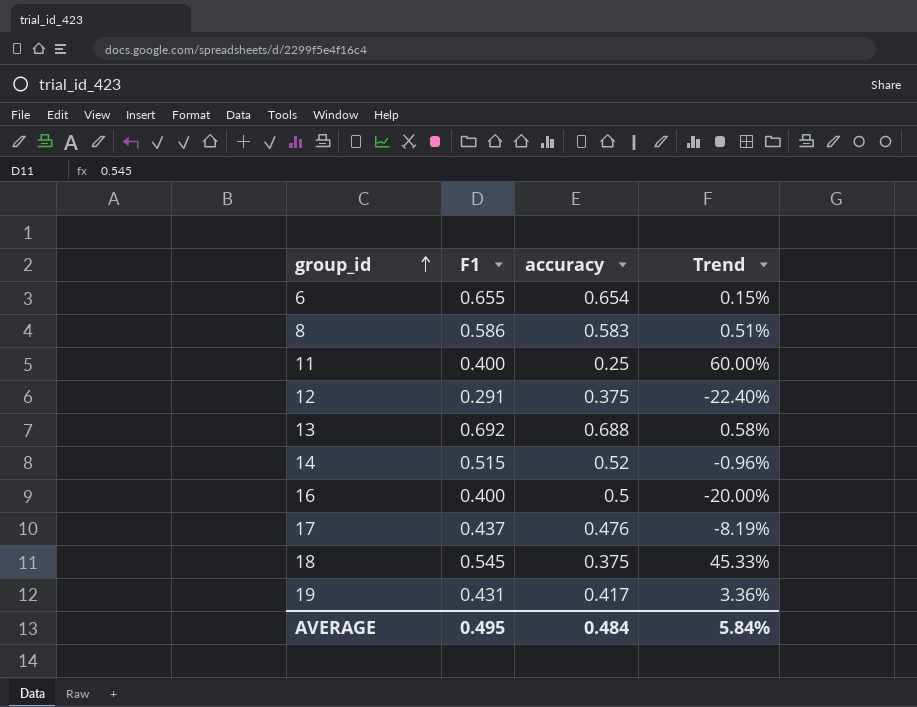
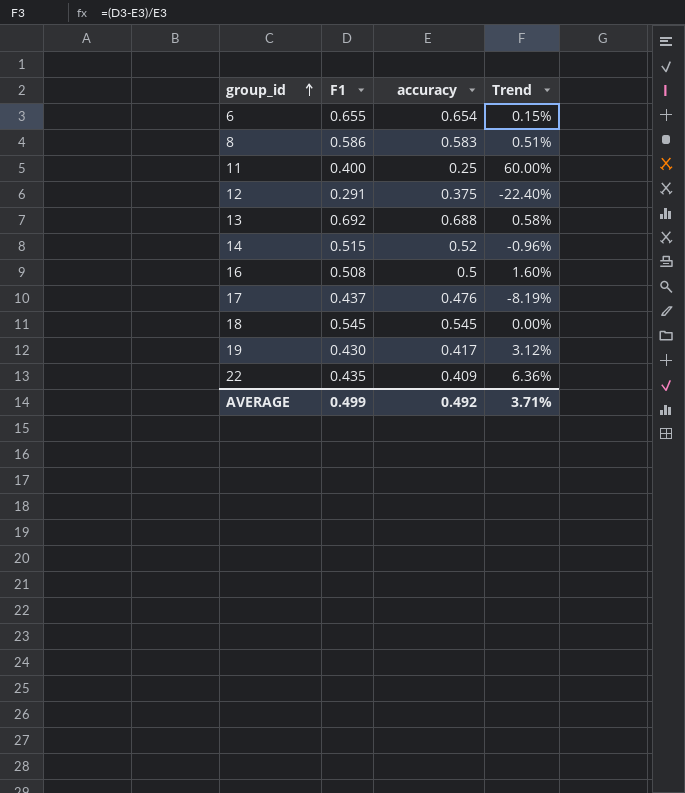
16 | F1: 0.400 -> 0.508
16 | Trend: -20.00% -> 1.60%
18 | accuracy: 0.375 -> 0.545
18 | Trend: 45.33% -> 0.00%
19 | F1: 0.431 -> 0.430
19 | Trend: 3.36% -> 3.12%
row 22: none -> 0.435 | 0.409 | 6.36%
AVERAGE | F1: 0.495 -> 0.499
AVERAGE | accuracy: 0.484 -> 0.492
AVERAGE | Trend: 5.84% -> 3.71%

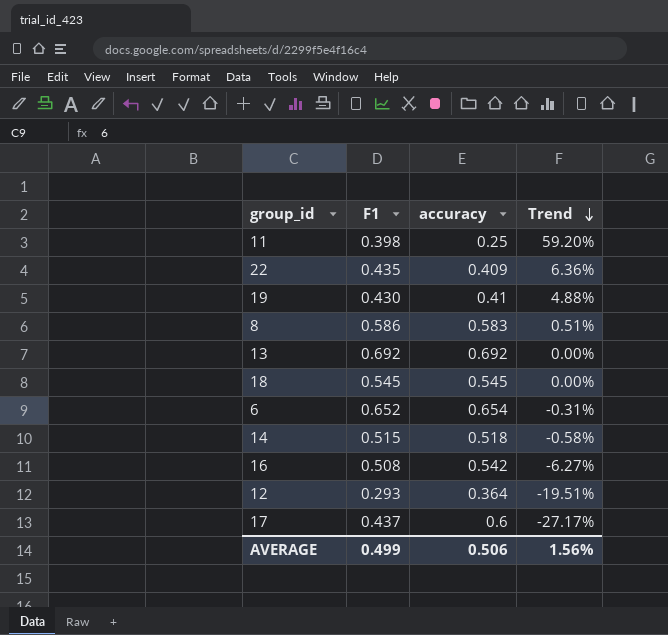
row order: group_id ascending -> Trend descending
11 | F1: 0.400 -> 0.398
11 | Trend: 60.00% -> 59.20%
19 | accuracy: 0.417 -> 0.41
19 | Trend: 3.12% -> 4.88%
13 | accuracy: 0.688 -> 0.692
13 | Trend: 0.58% -> 0.00%
6 | F1: 0.655 -> 0.652
6 | Trend: 0.15% -> -0.31%
14 | accuracy: 0.52 -> 0.518
14 | Trend: -0.96% -> -0.58%
16 | accuracy: 0.5 -> 0.542
16 | Trend: 1.60% -> -6.27%
12 | F1: 0.291 -> 0.293
12 | accuracy: 0.375 -> 0.364
12 | Trend: -22.40% -> -19.51%
17 | accuracy: 0.476 -> 0.6
17 | Trend: -8.19% -> -27.17%
AVERAGE | accuracy: 0.492 -> 0.506
AVERAGE | Trend: 3.71% -> 1.56%

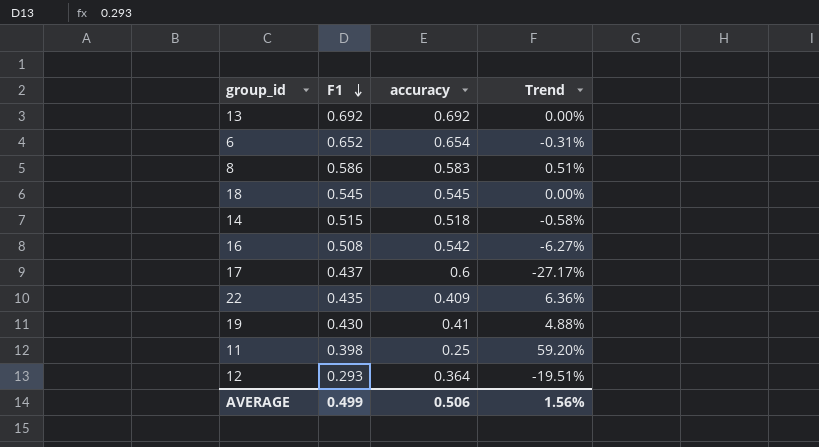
row order: Trend descending -> F1 descending

